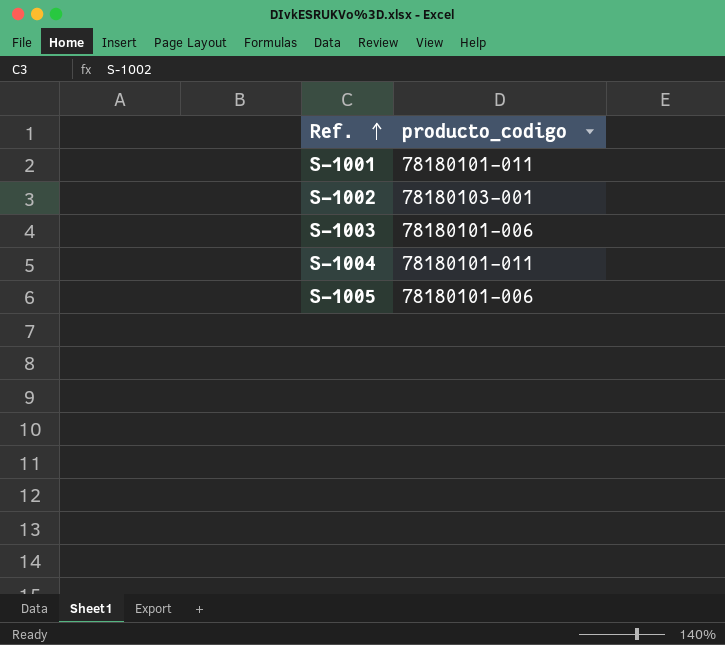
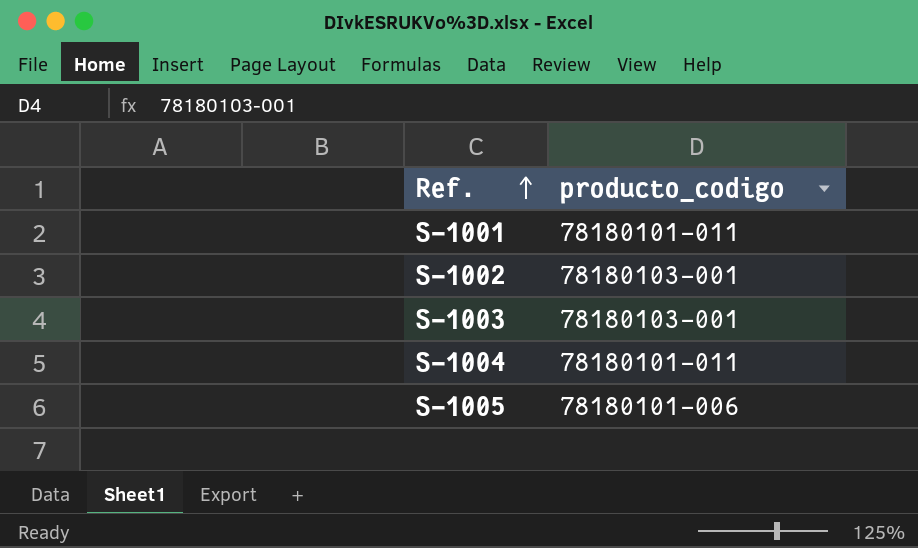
S-1003 | producto_codigo: 78180101-006 -> 78180103-001

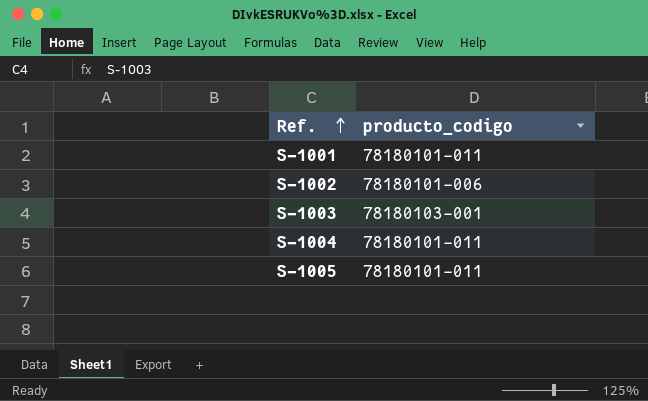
S-1002 | producto_codigo: 78180103-001 -> 78180101-006
S-1005 | producto_codigo: 78180101-006 -> 78180101-011

